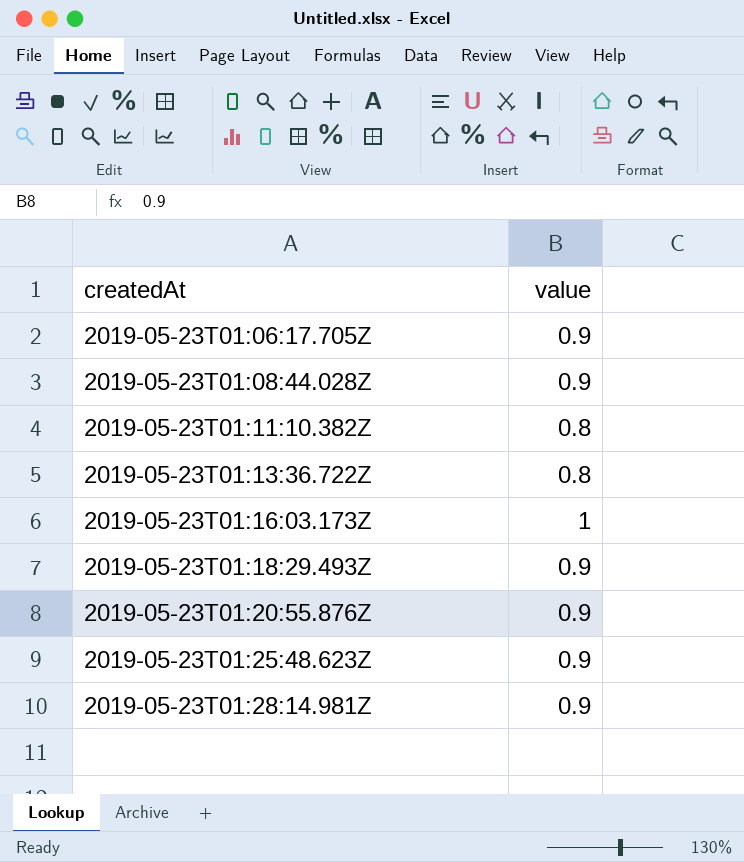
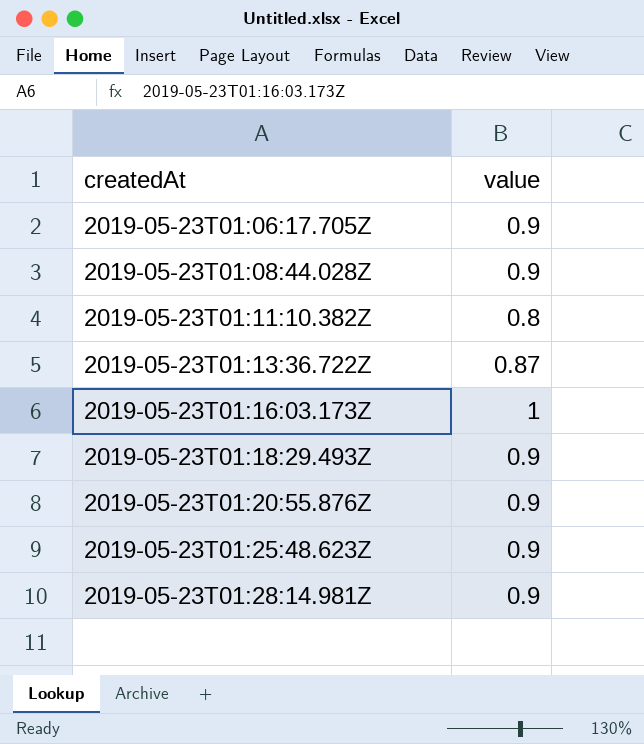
2019-05-23T01:13:36.722Z | value: 0.8 -> 0.87

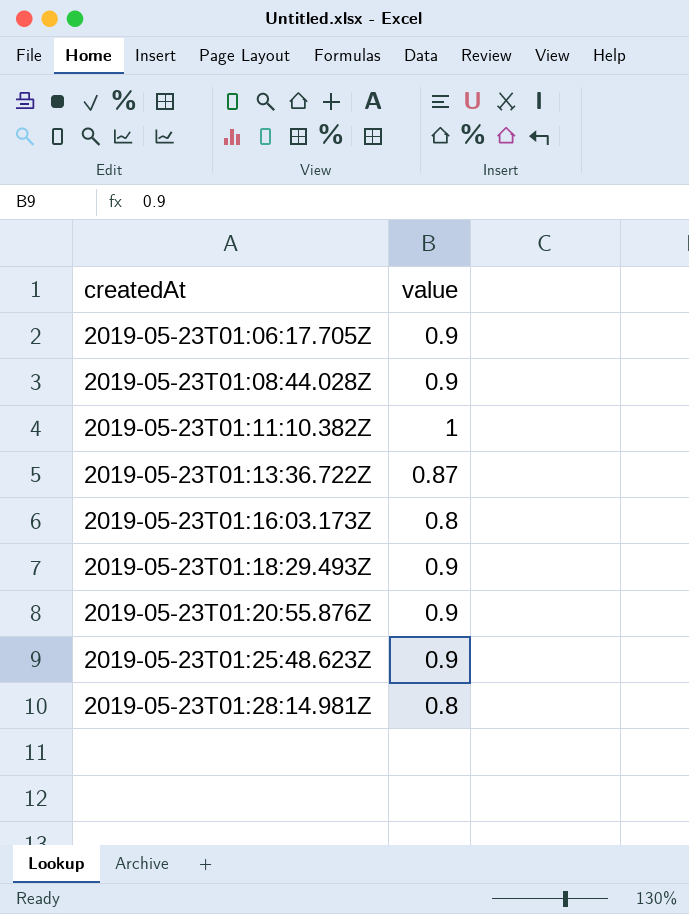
2019-05-23T01:11:10.382Z | value: 0.8 -> 1
2019-05-23T01:16:03.173Z | value: 1 -> 0.8
2019-05-23T01:28:14.981Z | value: 0.9 -> 0.8

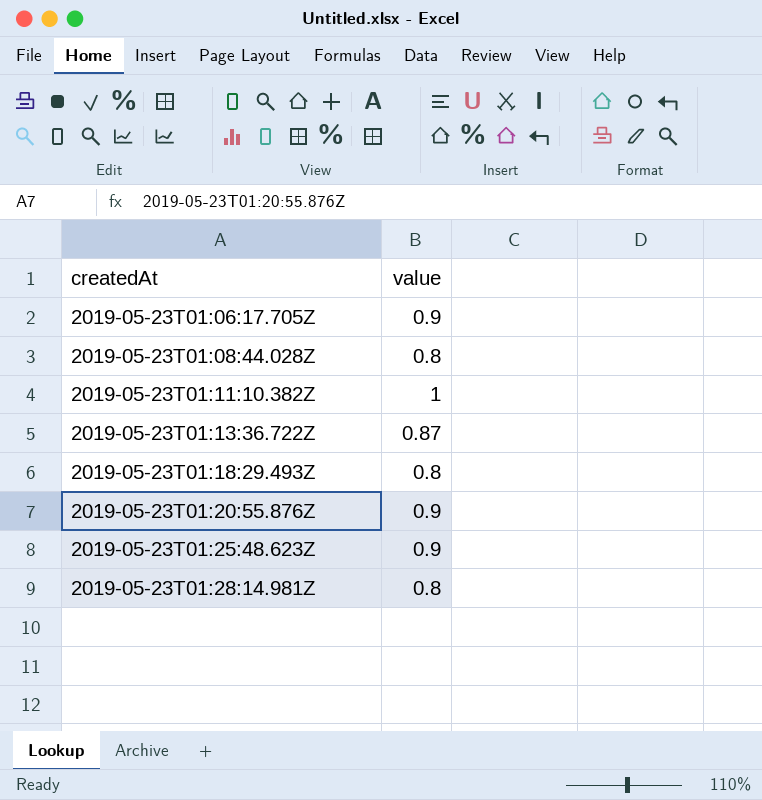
row 2019-05-23T01:16:03.173Z: 0.8 -> none
2019-05-23T01:08:44.028Z | value: 0.9 -> 0.8
2019-05-23T01:18:29.493Z | value: 0.9 -> 0.8

